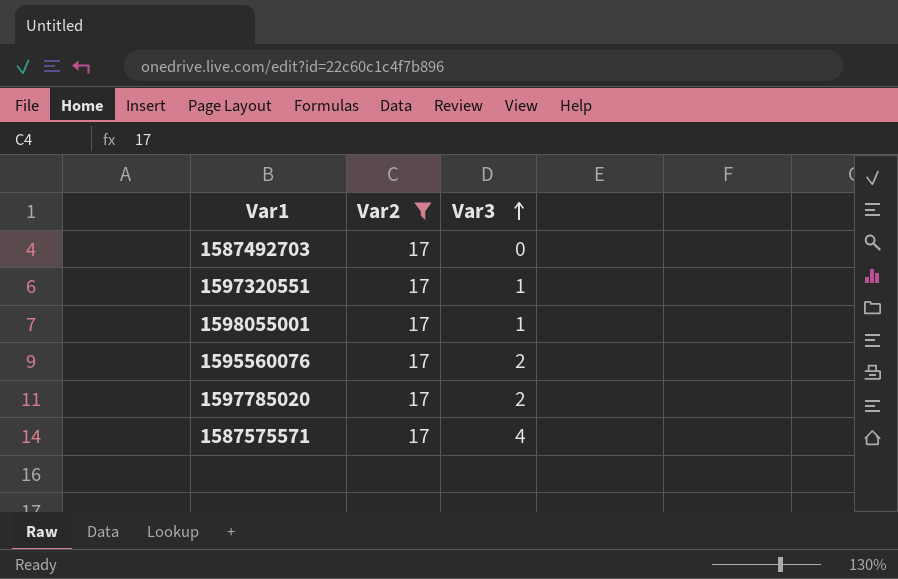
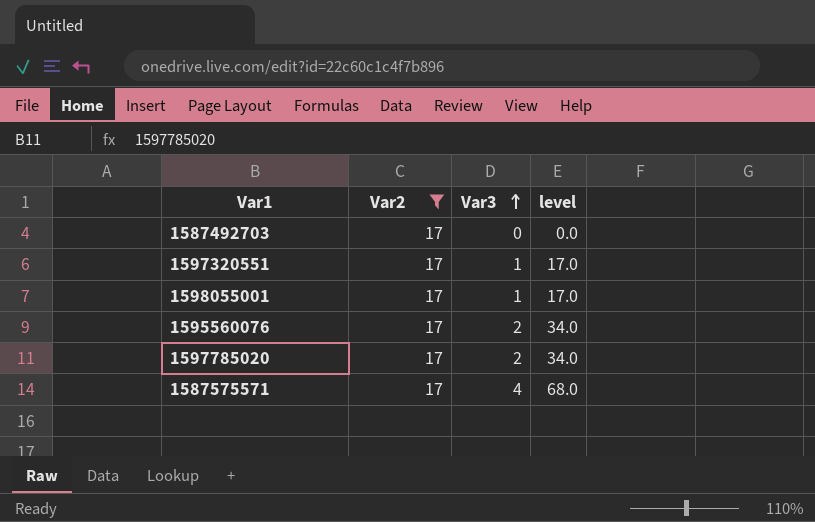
column level | formula: none -> [Var2] * [Var3]

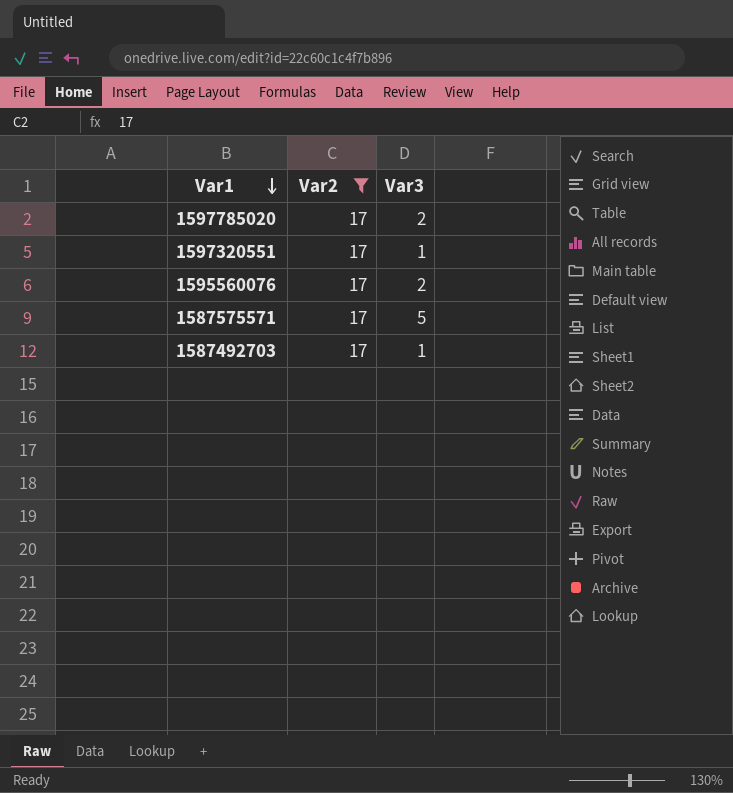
row order: Var3 ascending -> Var1 descending
column level | formula: [Var2] * [Var3] -> none
row 1598055001: 17 | 1 | 17.0 -> none
1587575571 | Var3: 4 -> 5
1587492703 | Var3: 0 -> 1

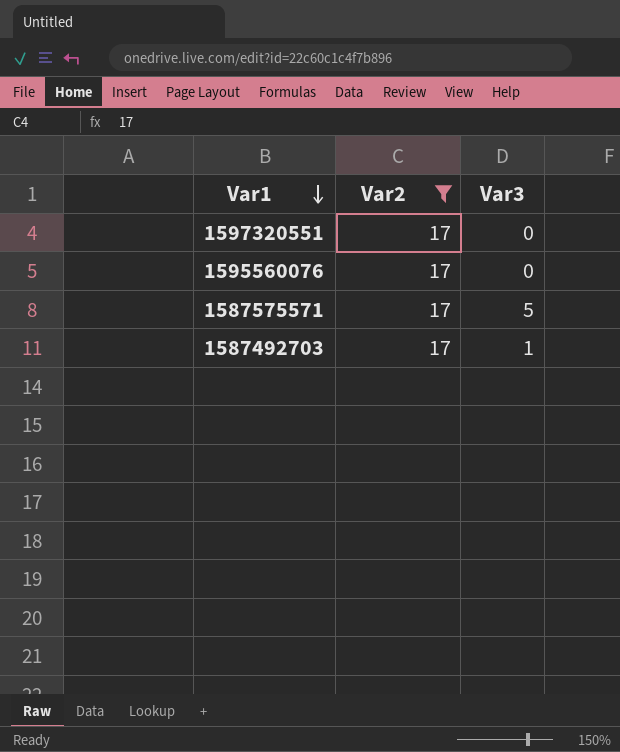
row 1597785020: 17 | 2 -> none
1597320551 | Var3: 1 -> 0
1595560076 | Var3: 2 -> 0

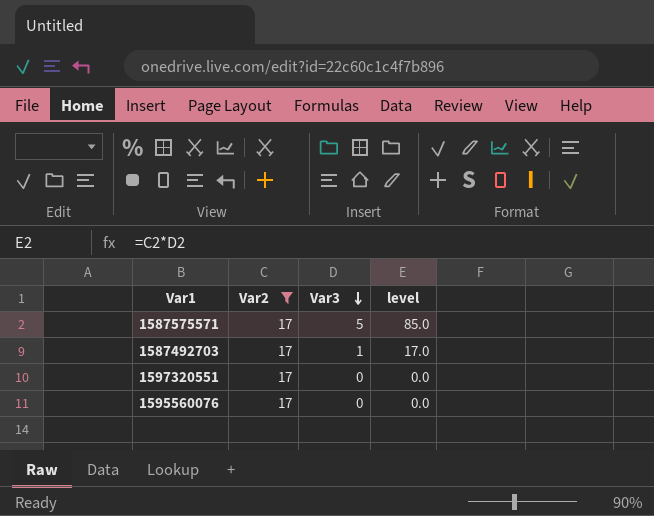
row order: Var1 descending -> Var3 descending
column level | formula: none -> [Var2] * [Var3]

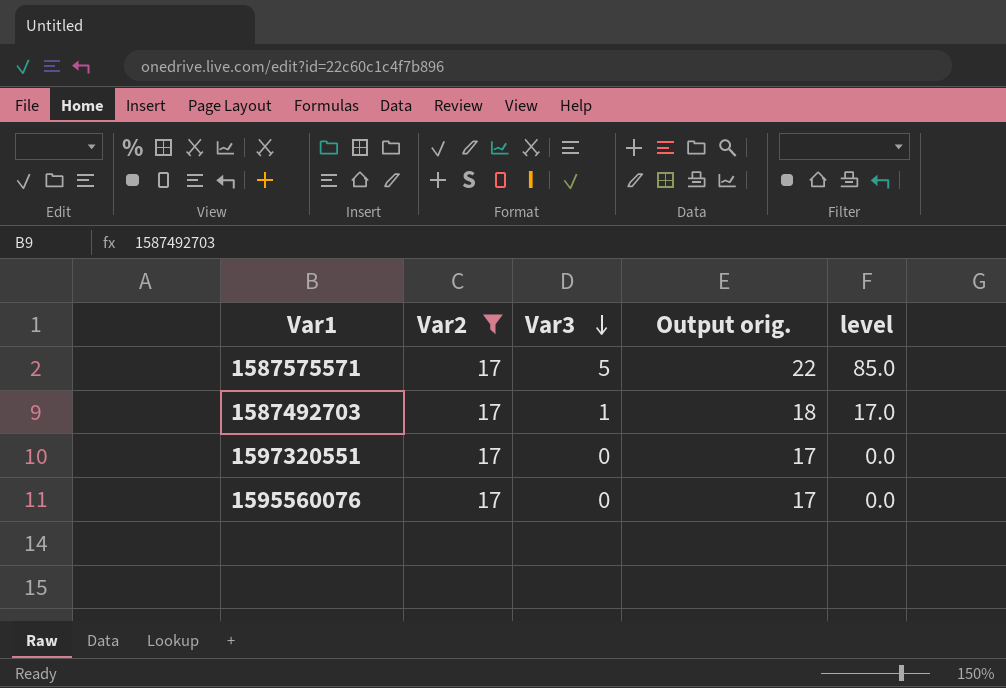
column Output orig. | formula: none -> [Var2] + [Var3]

